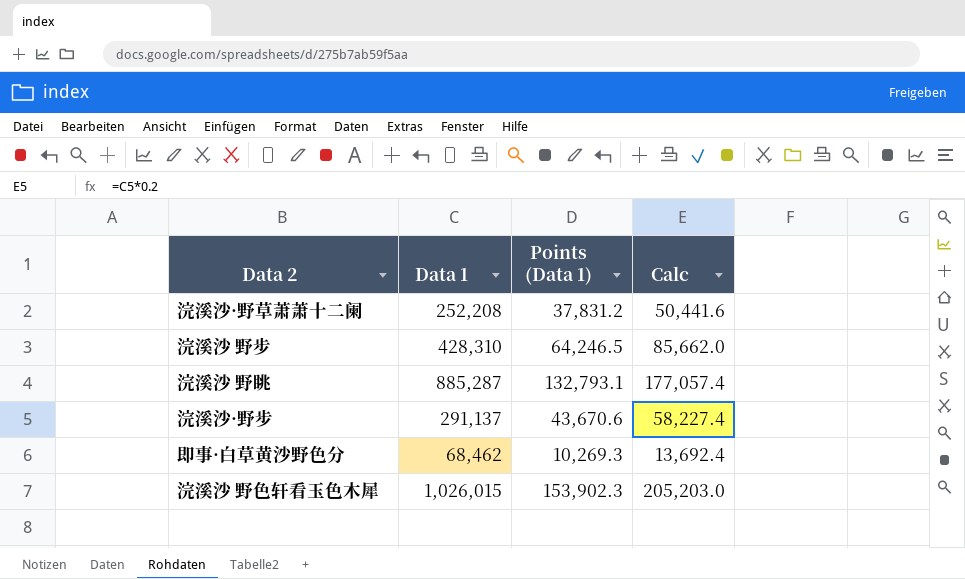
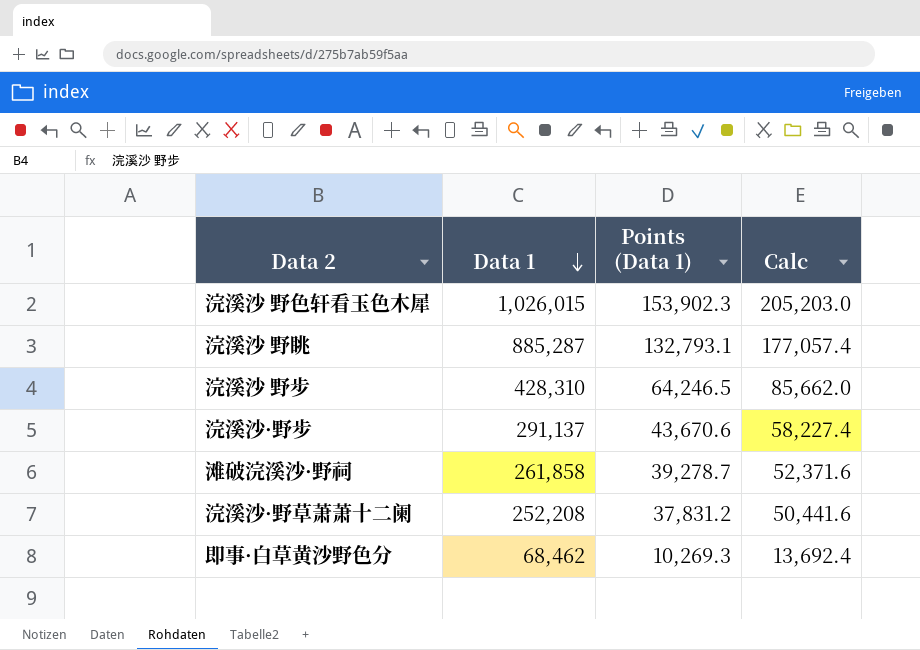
row order: none -> Data 1 descending
row 滩破浣溪沙·野祠: none -> 261,858 | 39,278.7 | 52,371.6

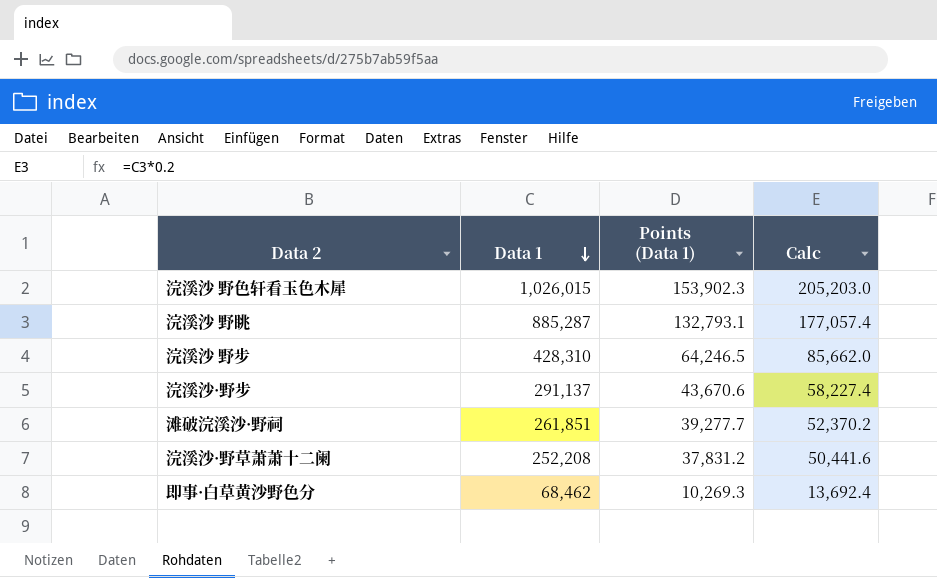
滩破浣溪沙·野祠 | Data 1: 261,858 -> 261,851
滩破浣溪沙·野祠 | Points (Data 1): 39,278.7 -> 39,277.7
滩破浣溪沙·野祠 | Calc: 52,371.6 -> 52,370.2

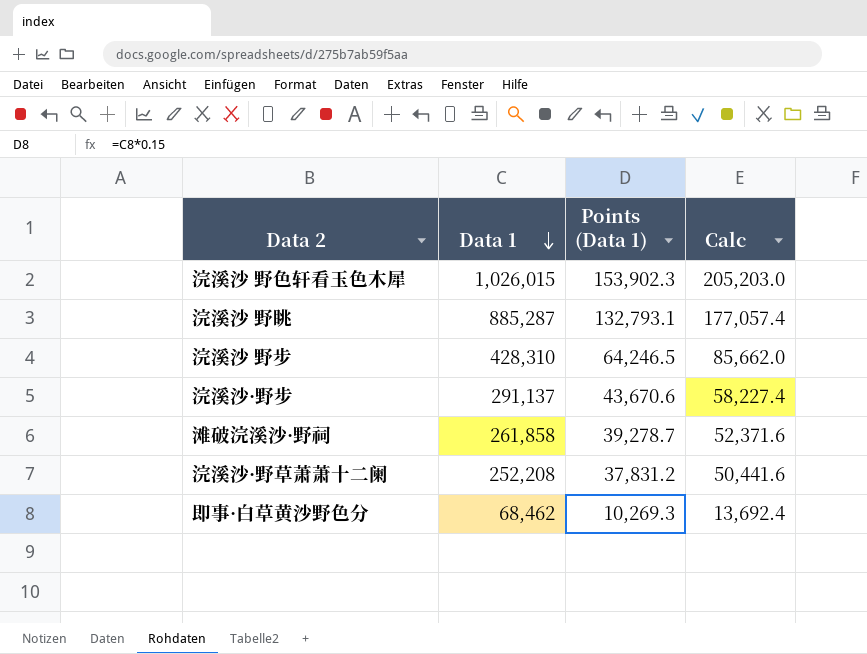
滩破浣溪沙·野祠 | Data 1: 261,851 -> 261,858
滩破浣溪沙·野祠 | Points (Data 1): 39,277.7 -> 39,278.7
滩破浣溪沙·野祠 | Calc: 52,370.2 -> 52,371.6

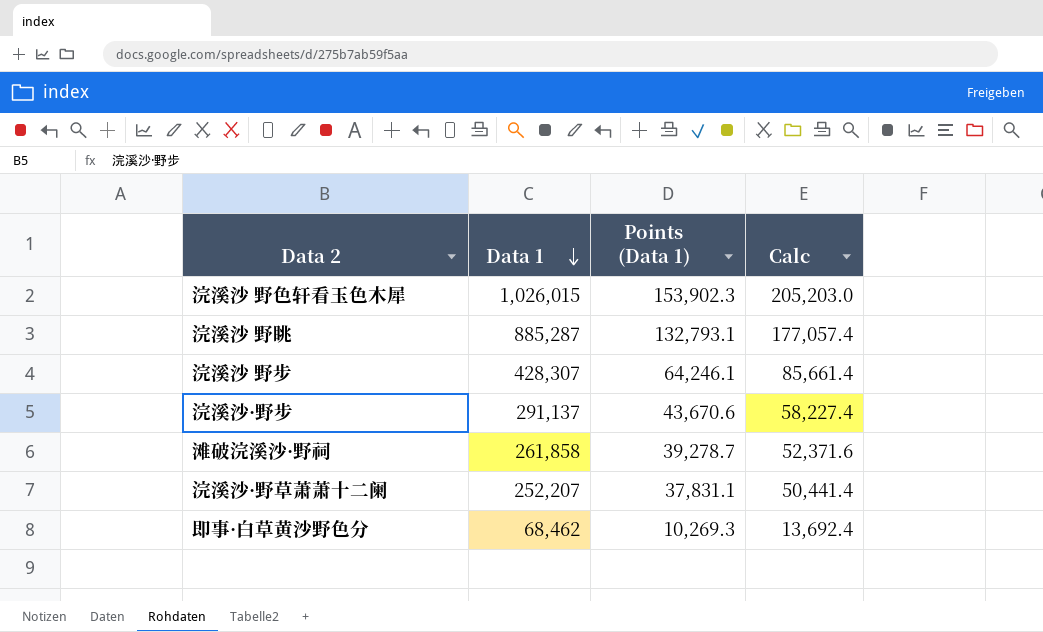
浣溪沙 野步 | Data 1: 428,310 -> 428,307
浣溪沙 野步 | Points (Data 1): 64,246.5 -> 64,246.1
浣溪沙 野步 | Calc: 85,662.0 -> 85,661.4
浣溪沙·野草萧萧十二阑 | Data 1: 252,208 -> 252,207
浣溪沙·野草萧萧十二阑 | Points (Data 1): 37,831.2 -> 37,831.1
浣溪沙·野草萧萧十二阑 | Calc: 50,441.6 -> 50,441.4

